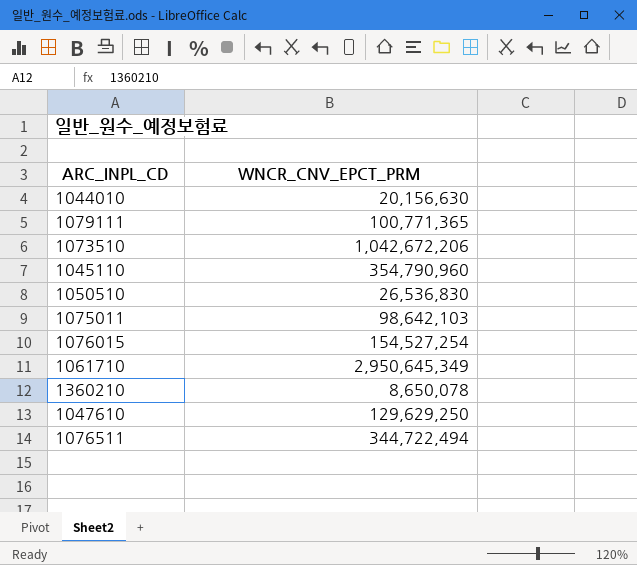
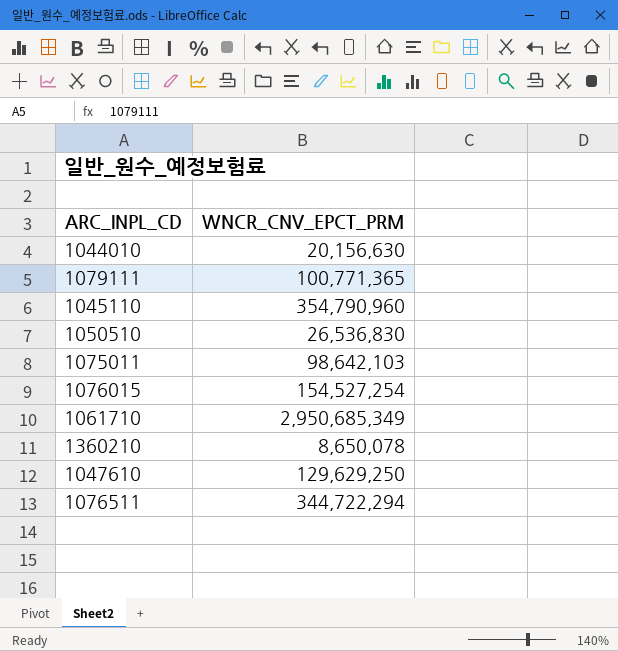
row 1073510: 1,042,672,206 -> none
1061710 | WNCR_CNV_EPCT_PRM: 2,950,645,349 -> 2,950,685,349
1076511 | WNCR_CNV_EPCT_PRM: 344,722,494 -> 344,722,294

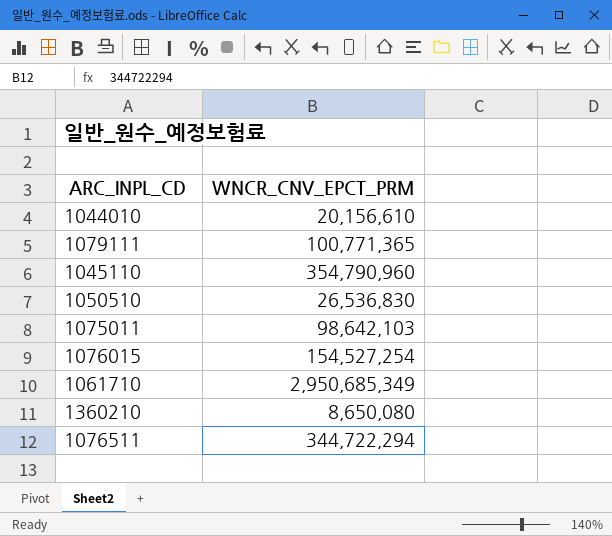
row 1047610: 129,629,250 -> none
1044010 | WNCR_CNV_EPCT_PRM: 20,156,630 -> 20,156,610
1360210 | WNCR_CNV_EPCT_PRM: 8,650,078 -> 8,650,080

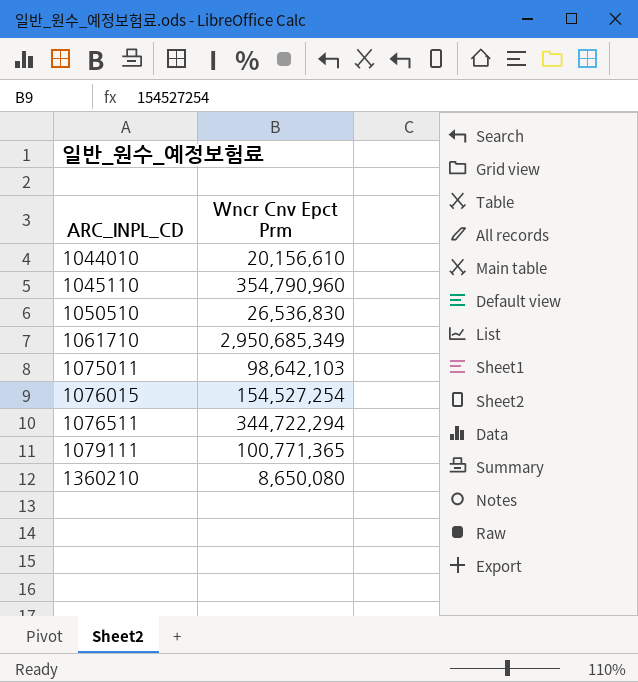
row order: none -> ARC_INPL_CD ascending
column name: WNCR_CNV_EPCT_PRM -> Wncr Cnv Epct Prm

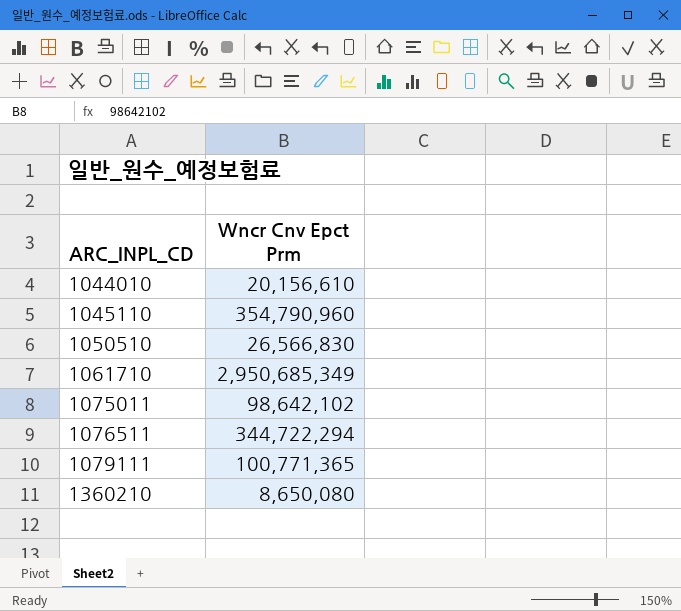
row 1076015: 154,527,254 -> none
1050510 | Wncr Cnv Epct Prm: 26,536,830 -> 26,566,830
1075011 | Wncr Cnv Epct Prm: 98,642,103 -> 98,642,102

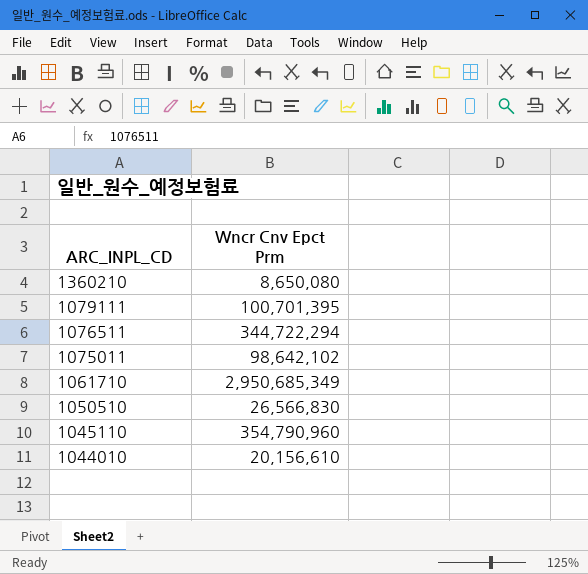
row order: ARC_INPL_CD ascending -> ARC_INPL_CD descending
1079111 | Wncr Cnv Epct Prm: 100,771,365 -> 100,701,395

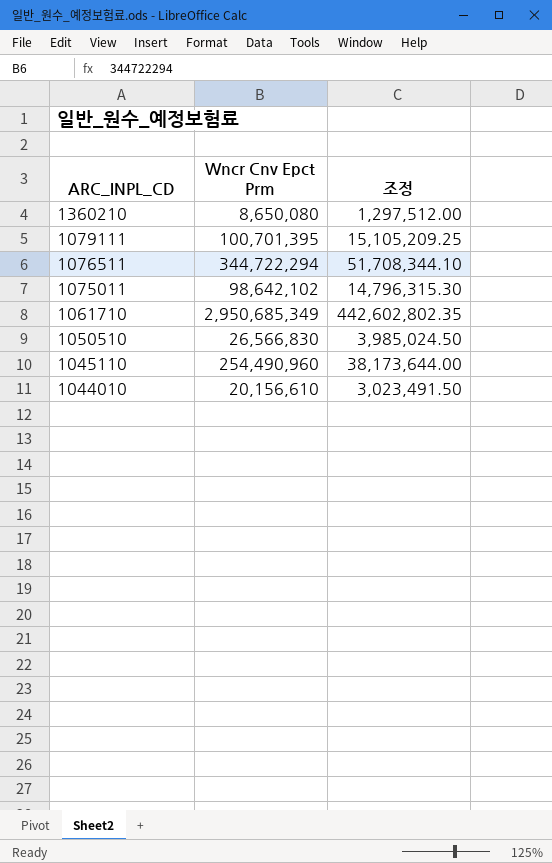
column 조정 | formula: none -> [Wncr Cnv Epct Prm] * 0.15
1045110 | Wncr Cnv Epct Prm: 354,790,960 -> 254,490,960

